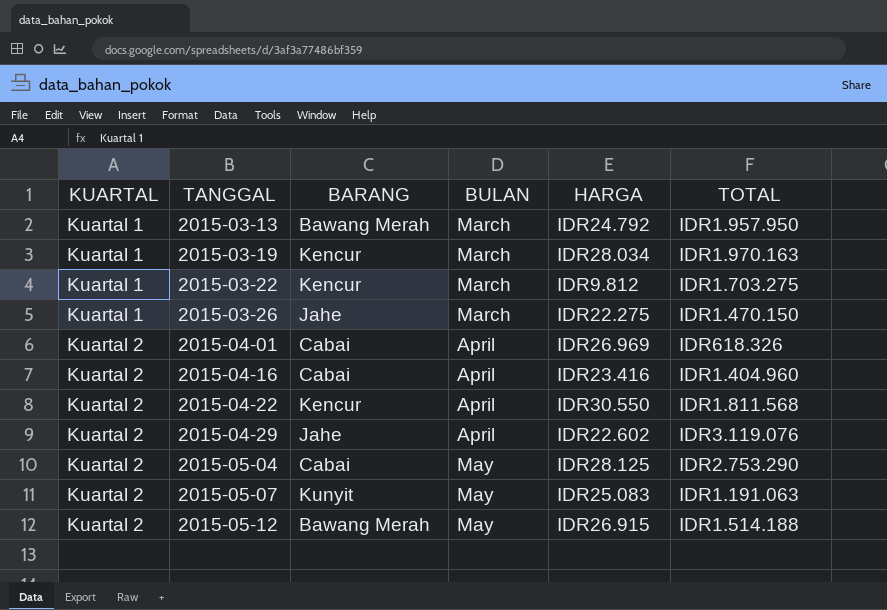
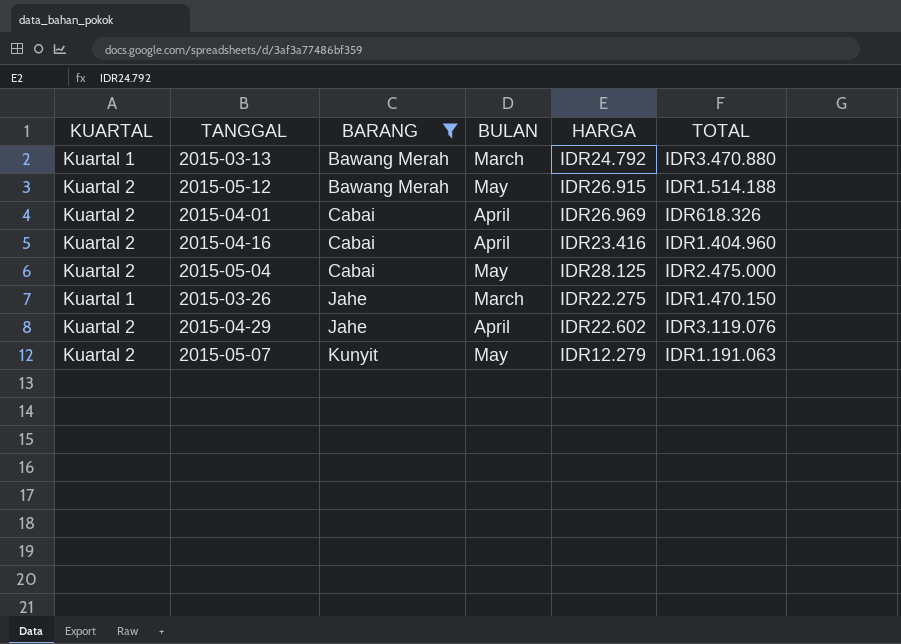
filter: none -> BARANG != Kencur
row order: KUARTAL ascending -> BARANG ascending
2015-03-13 | TOTAL: IDR1.957.950 -> IDR3.470.880
2015-05-04 | TOTAL: IDR2.753.290 -> IDR2.475.000
2015-05-07 | HARGA: IDR25.083 -> IDR12.279

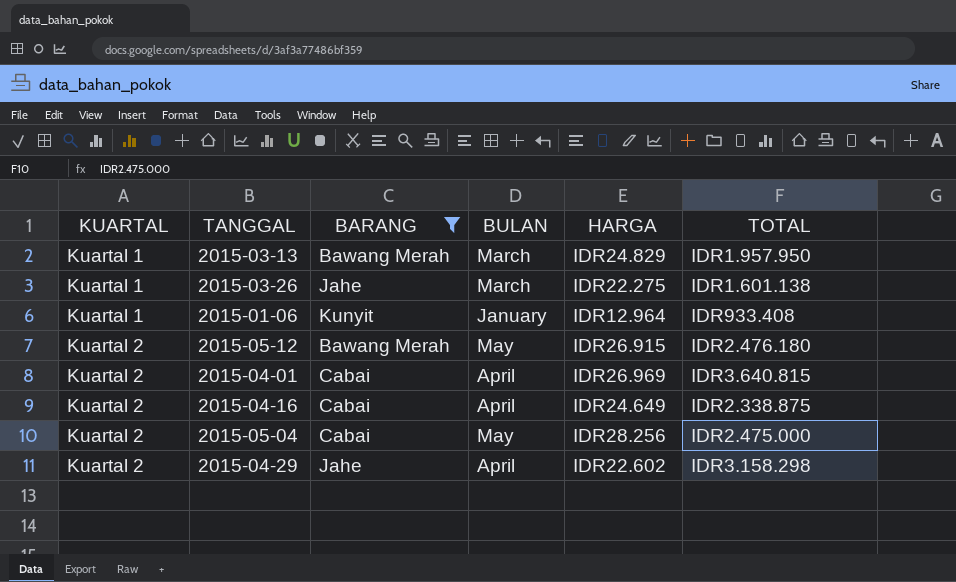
row order: BARANG ascending -> KUARTAL ascending
row 2015-05-07: Kuartal 2 | Kunyit | May | IDR12.279 | IDR1.191.063 -> none
2015-03-13 | HARGA: IDR24.792 -> IDR24.829
2015-03-13 | TOTAL: IDR3.470.880 -> IDR1.957.950
2015-03-26 | TOTAL: IDR1.470.150 -> IDR1.601.138
row 2015-01-06: none -> Kuartal 1 | Kunyit | January | IDR12.964 | IDR933.408
2015-05-12 | TOTAL: IDR1.514.188 -> IDR2.476.180
2015-04-01 | TOTAL: IDR618.326 -> IDR3.640.815
2015-04-16 | HARGA: IDR23.416 -> IDR24.649
2015-04-16 | TOTAL: IDR1.404.960 -> IDR2.338.875
2015-05-04 | HARGA: IDR28.125 -> IDR28.256
2015-04-29 | TOTAL: IDR3.119.076 -> IDR3.158.298

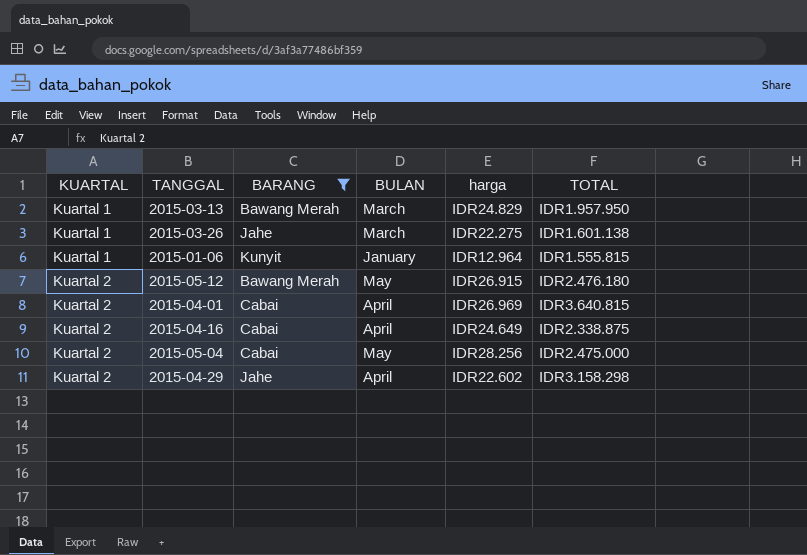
column name: HARGA -> harga
2015-01-06 | TOTAL: IDR933.408 -> IDR1.555.815

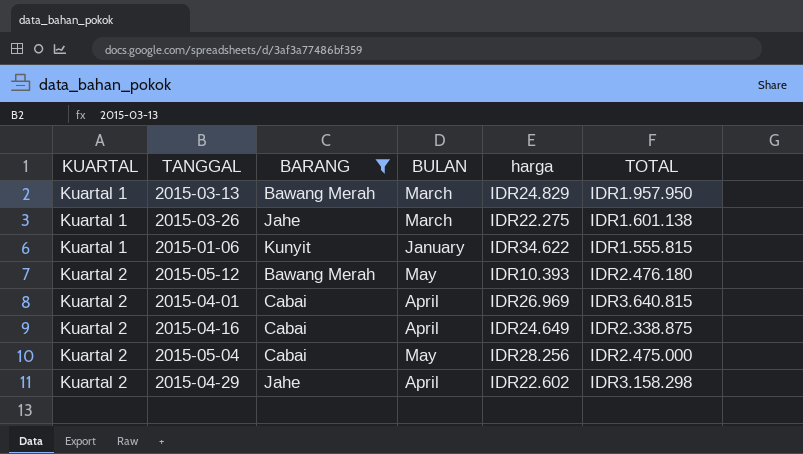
2015-01-06 | harga: IDR12.964 -> IDR34.622
2015-05-12 | harga: IDR26.915 -> IDR10.393

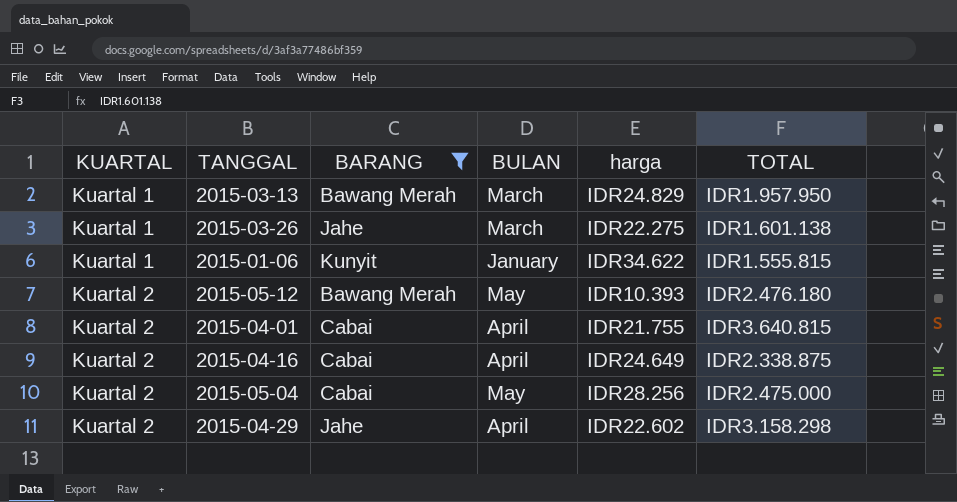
2015-04-01 | harga: IDR26.969 -> IDR21.755

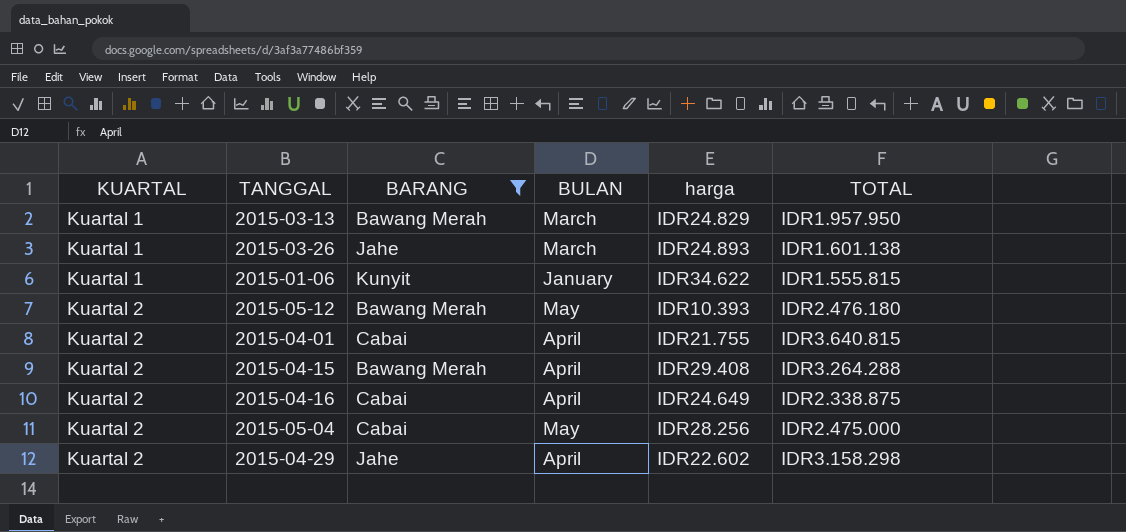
2015-03-26 | harga: IDR22.275 -> IDR24.893
row 2015-04-15: none -> Kuartal 2 | Bawang Merah | April | IDR29.408 | IDR3.264.288

